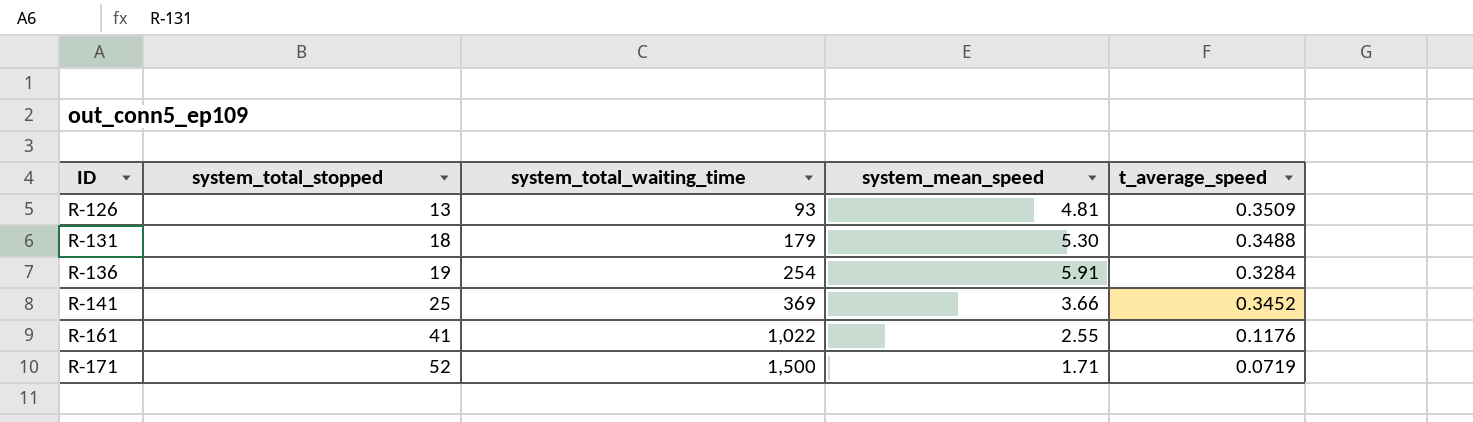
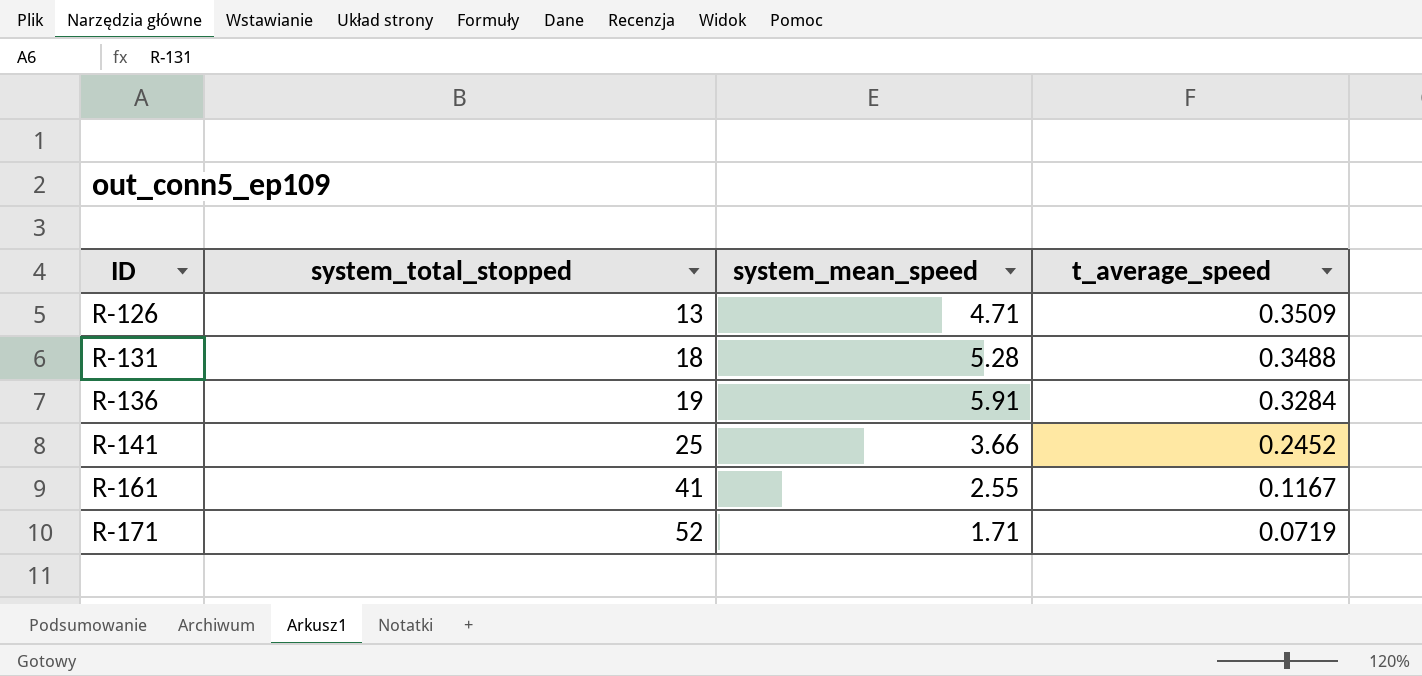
column system_total_waiting_time | position: 3 -> none
R-126 | system_mean_speed: 4.81 -> 4.71
R-131 | system_mean_speed: 5.30 -> 5.28
R-141 | t_average_speed: 0.3452 -> 0.2452
R-161 | t_average_speed: 0.1176 -> 0.1167

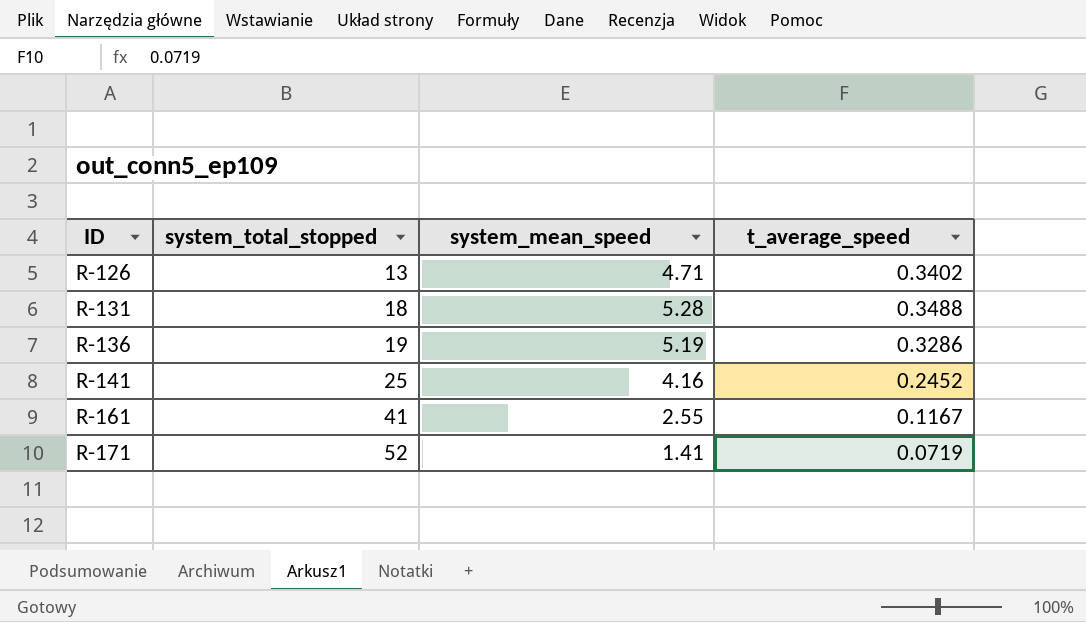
R-126 | t_average_speed: 0.3509 -> 0.3402
R-136 | system_mean_speed: 5.91 -> 5.19
R-136 | t_average_speed: 0.3284 -> 0.3286
R-141 | system_mean_speed: 3.66 -> 4.16
R-171 | system_mean_speed: 1.71 -> 1.41

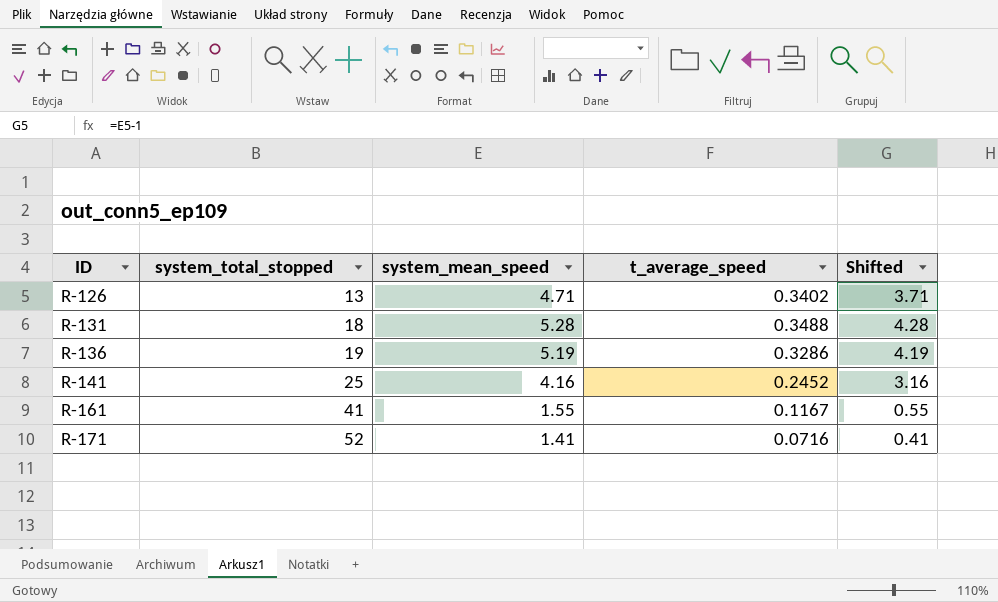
column Shifted | formula: none -> [system_mean_speed] - 1
R-161 | system_mean_speed: 2.55 -> 1.55
R-171 | t_average_speed: 0.0719 -> 0.0716

